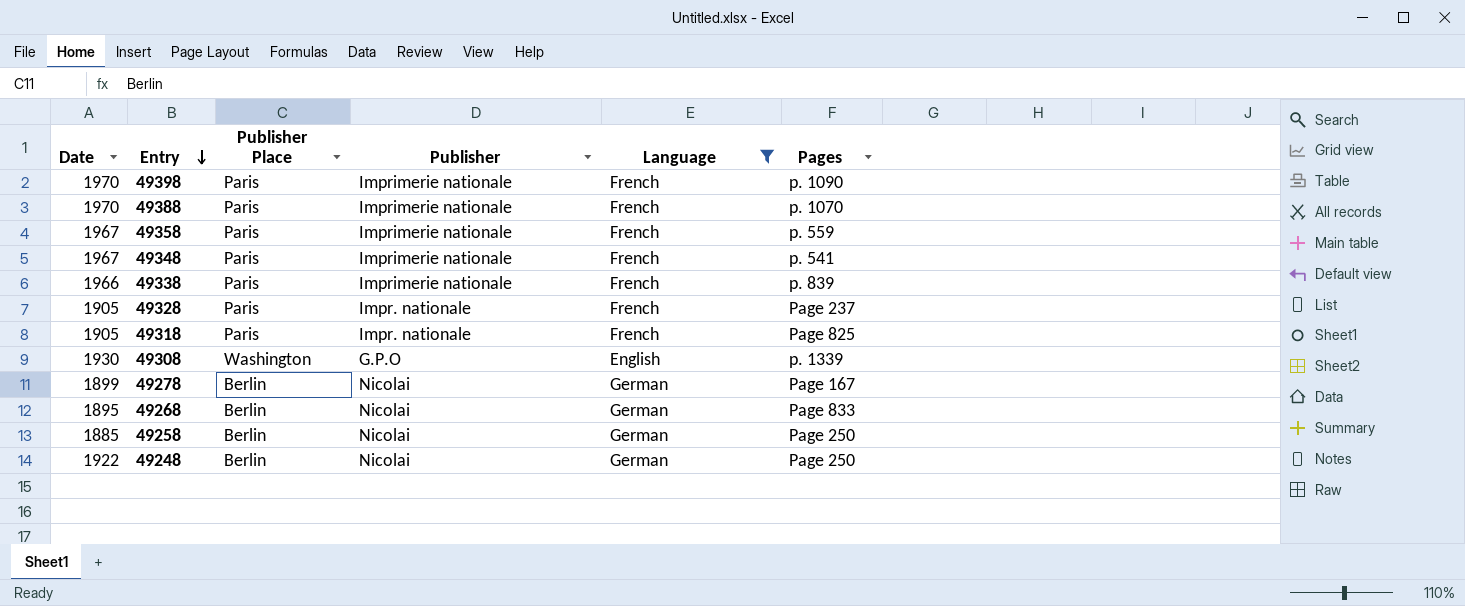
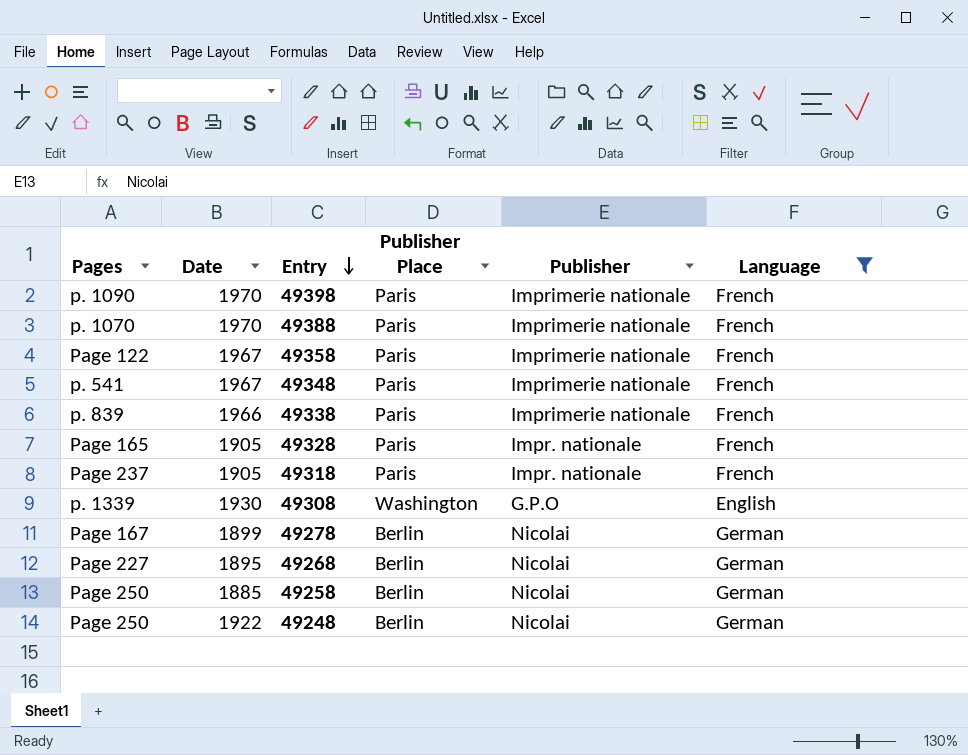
column Pages | position: 6 -> 1
49358 | Pages: p. 559 -> Page 122
49328 | Pages: Page 237 -> Page 165
49318 | Pages: Page 825 -> Page 237
49268 | Pages: Page 833 -> Page 227

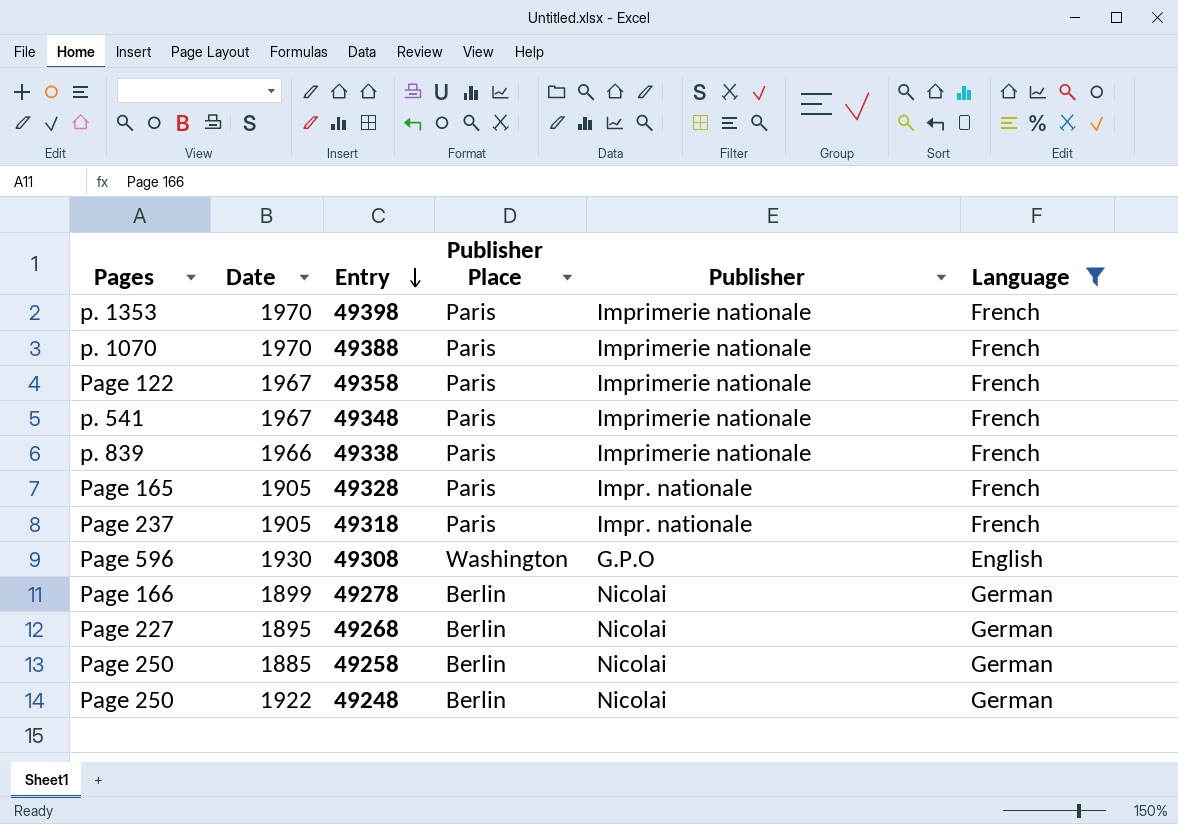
49398 | Pages: p. 1090 -> p. 1353
49308 | Pages: p. 1339 -> Page 596
49278 | Pages: Page 167 -> Page 166

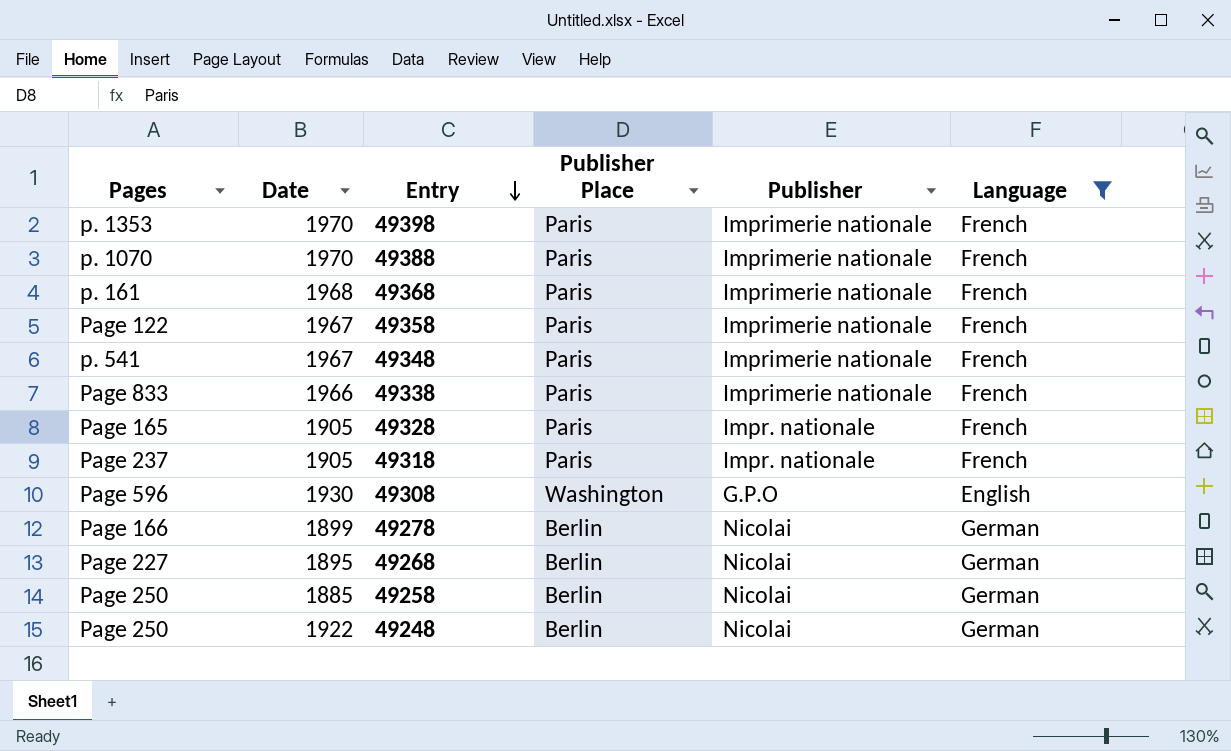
row 49368: none -> p. 161 | 1968 | Paris | Imprimerie nationale | French
49338 | Pages: p. 839 -> Page 833

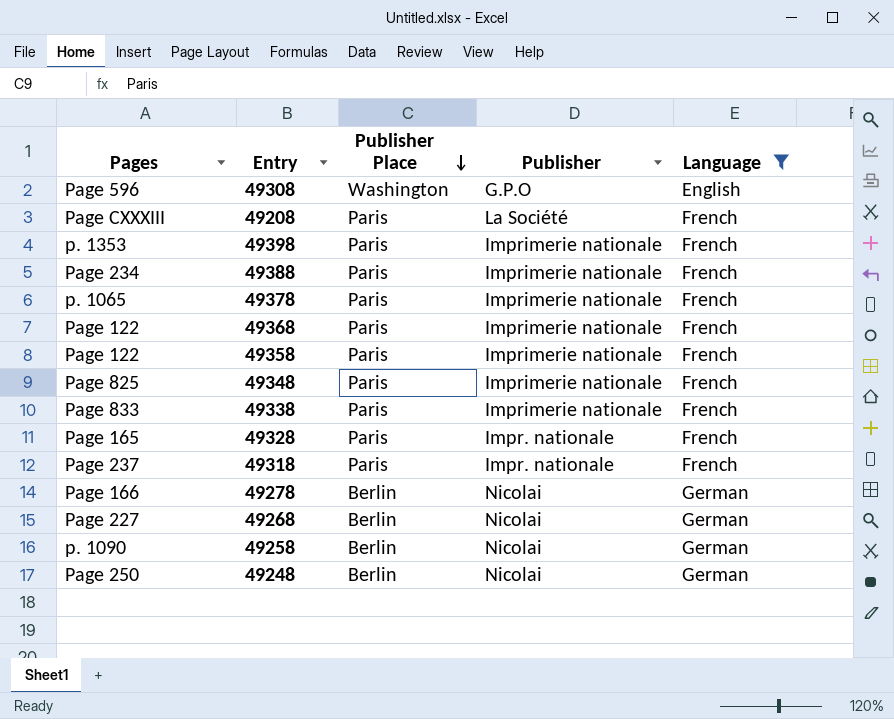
row order: Entry descending -> Publisher Place descending
column Date | position: 2 -> none
row 49208: none -> Page CXXXIII | Paris | La Société | French
49388 | Pages: p. 1070 -> Page 234
row 49378: none -> p. 1065 | Paris | Imprimerie nationale | French
49368 | Pages: p. 161 -> Page 122
49348 | Pages: p. 541 -> Page 825
49258 | Pages: Page 250 -> p. 1090

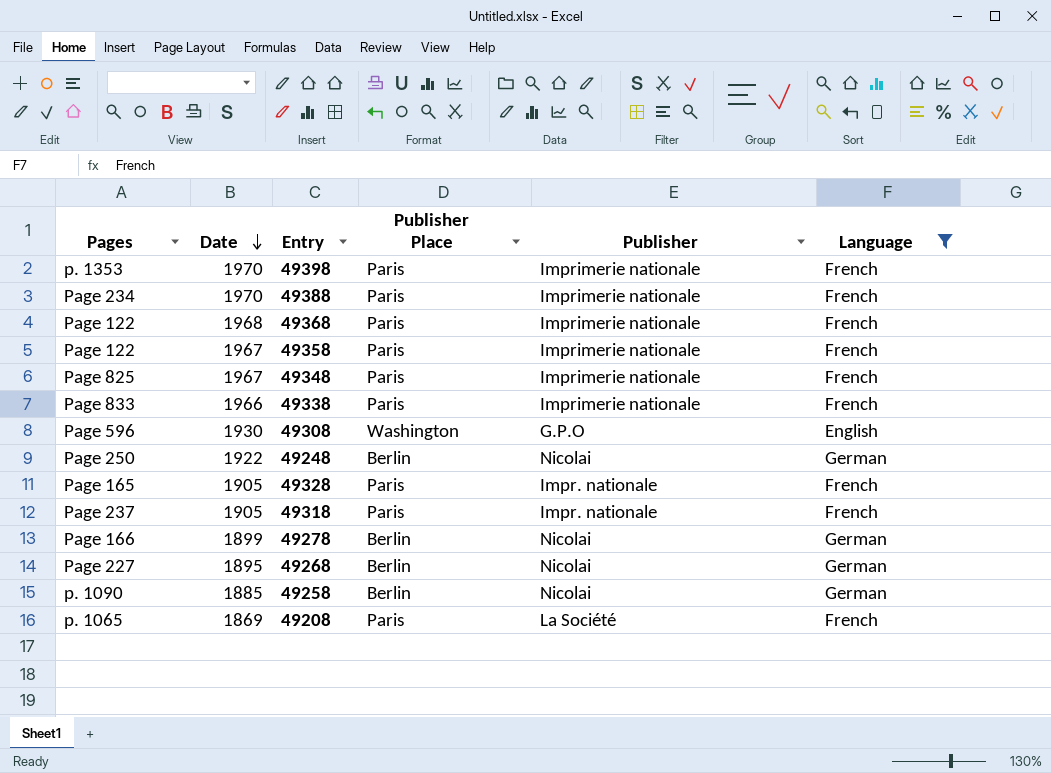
row order: Publisher Place descending -> Date descending
column Date | position: none -> 2
row 49378: p. 1065 | Paris | Imprimerie nationale | French -> none
49208 | Pages: Page CXXXIII -> p. 1065

